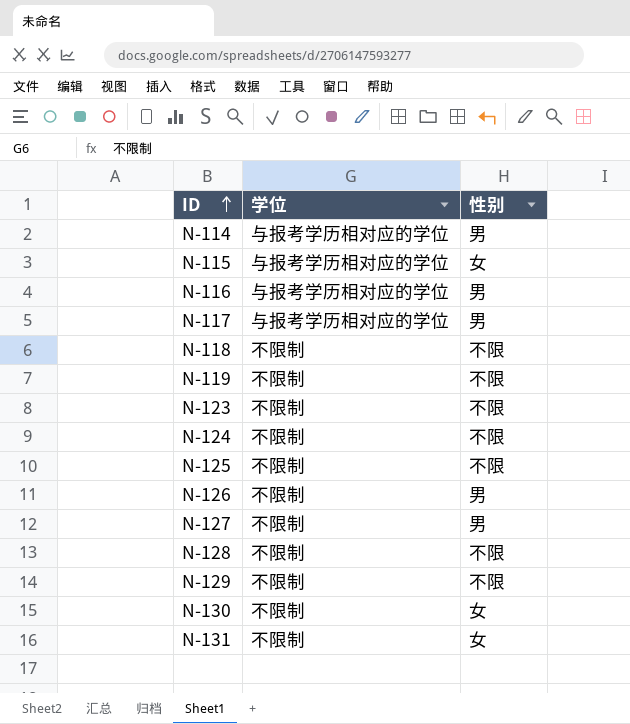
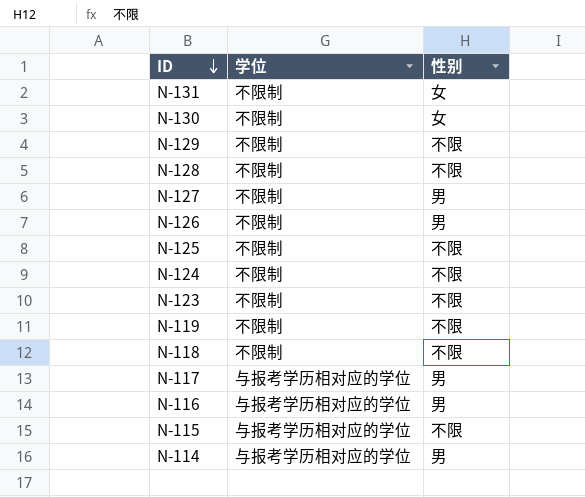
row order: ID ascending -> ID descending
N-115 | 性别: 女 -> 不限

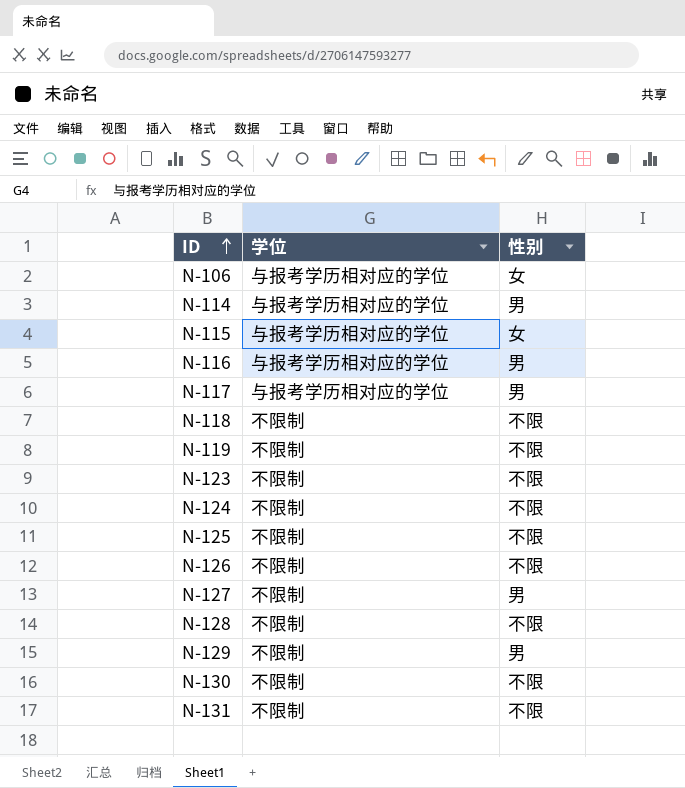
row order: ID descending -> ID ascending
row N-106: none -> 与报考学历相对应的学位 | 女
N-115 | 性别: 不限 -> 女
N-126 | 性别: 男 -> 不限
N-129 | 性别: 不限 -> 男
N-130 | 性别: 女 -> 不限
N-131 | 性别: 女 -> 不限

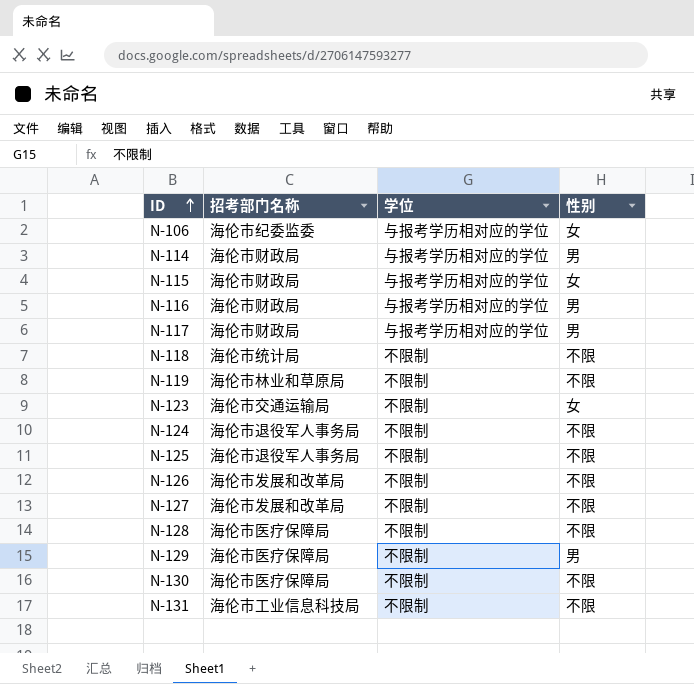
column 招考部门名称 | position: none -> 2
N-123 | 性别: 不限 -> 女
N-127 | 性别: 男 -> 不限

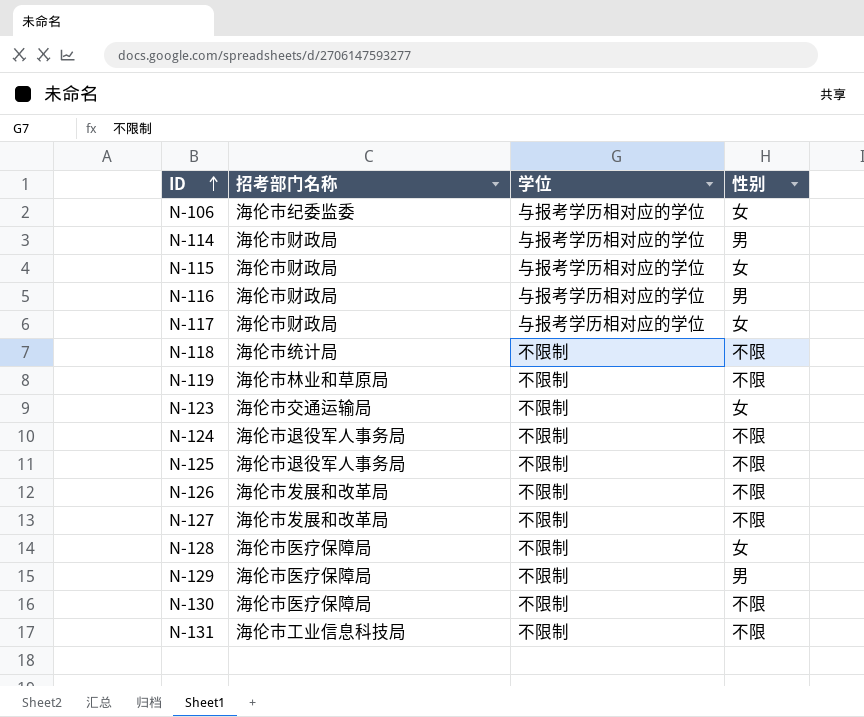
N-117 | 性别: 男 -> 女
N-128 | 性别: 不限 -> 女

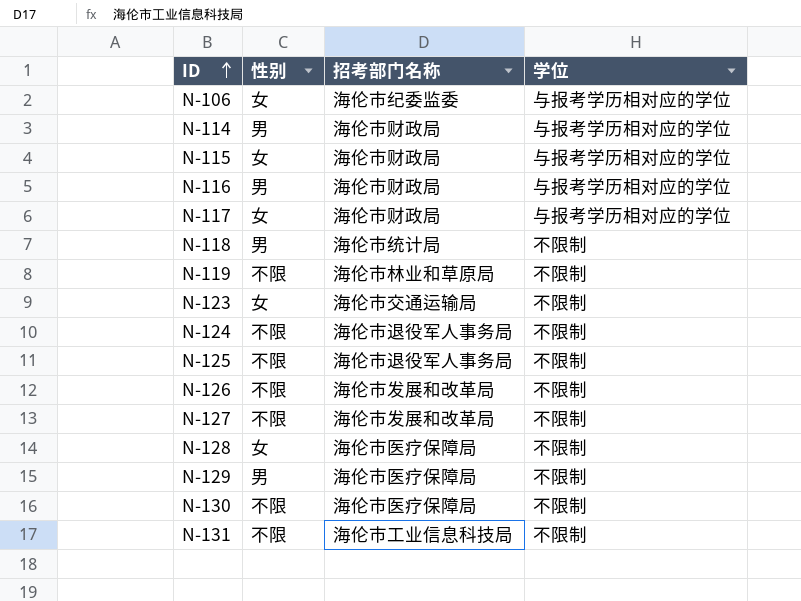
column 性别 | position: 4 -> 2
N-118 | 性别: 不限 -> 男

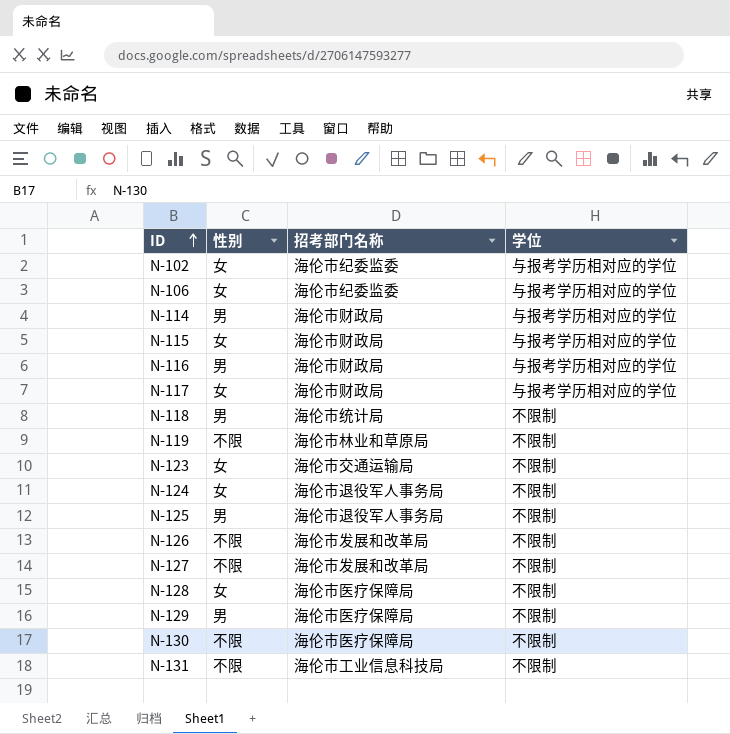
row N-102: none -> 女 | 海伦市纪委监委 | 与报考学历相对应的学位
N-124 | 性别: 不限 -> 女
N-125 | 性别: 不限 -> 男

